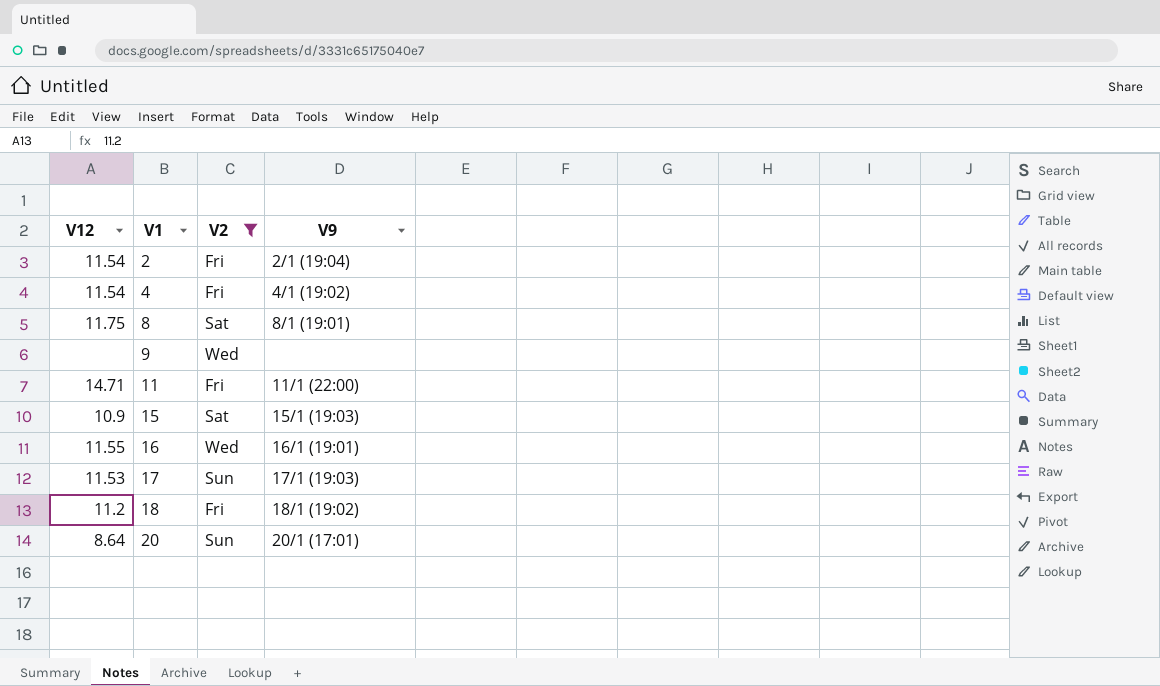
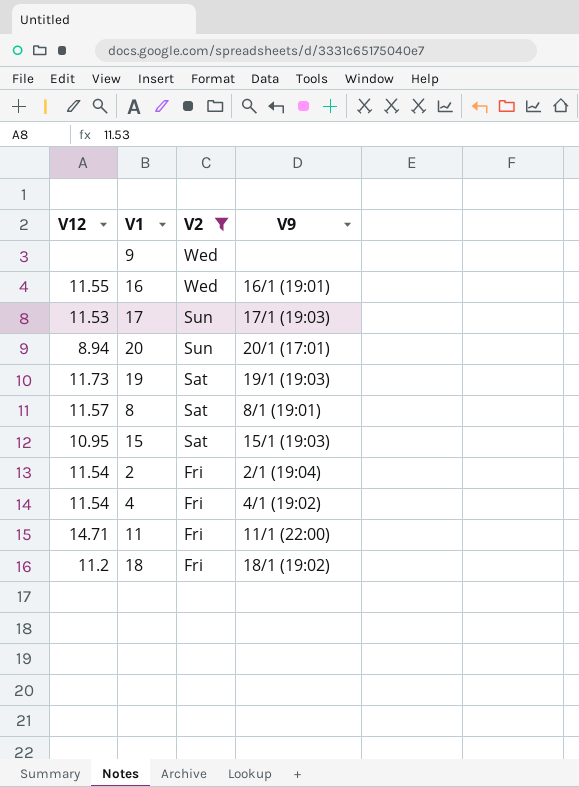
row order: V1 ascending -> V2 descending
20 | V12: 8.64 -> 8.94
row 19: none -> 11.73 | Sat | 19/1 (19:03)
8 | V12: 11.75 -> 11.57
15 | V12: 10.9 -> 10.95

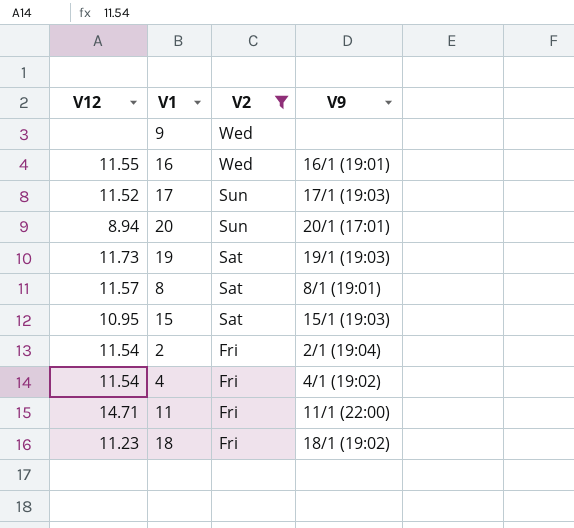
17 | V12: 11.53 -> 11.52
18 | V12: 11.2 -> 11.23

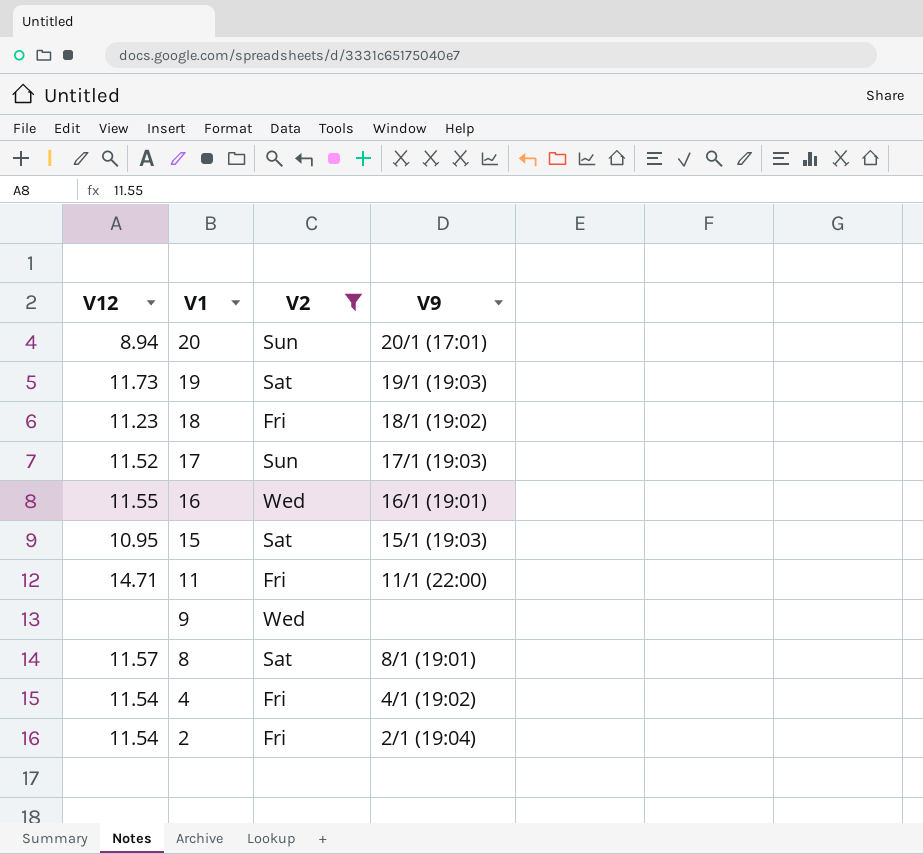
row order: V2 descending -> V1 descending

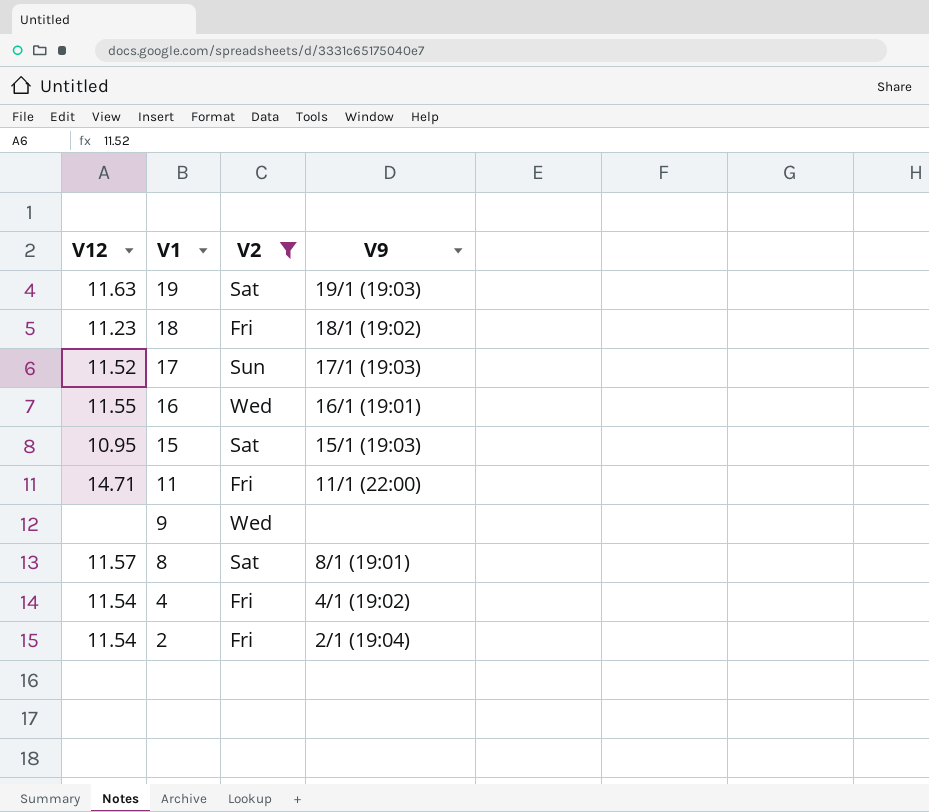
row 20: 8.94 | Sun | 20/1 (17:01) -> none
19 | V12: 11.73 -> 11.63

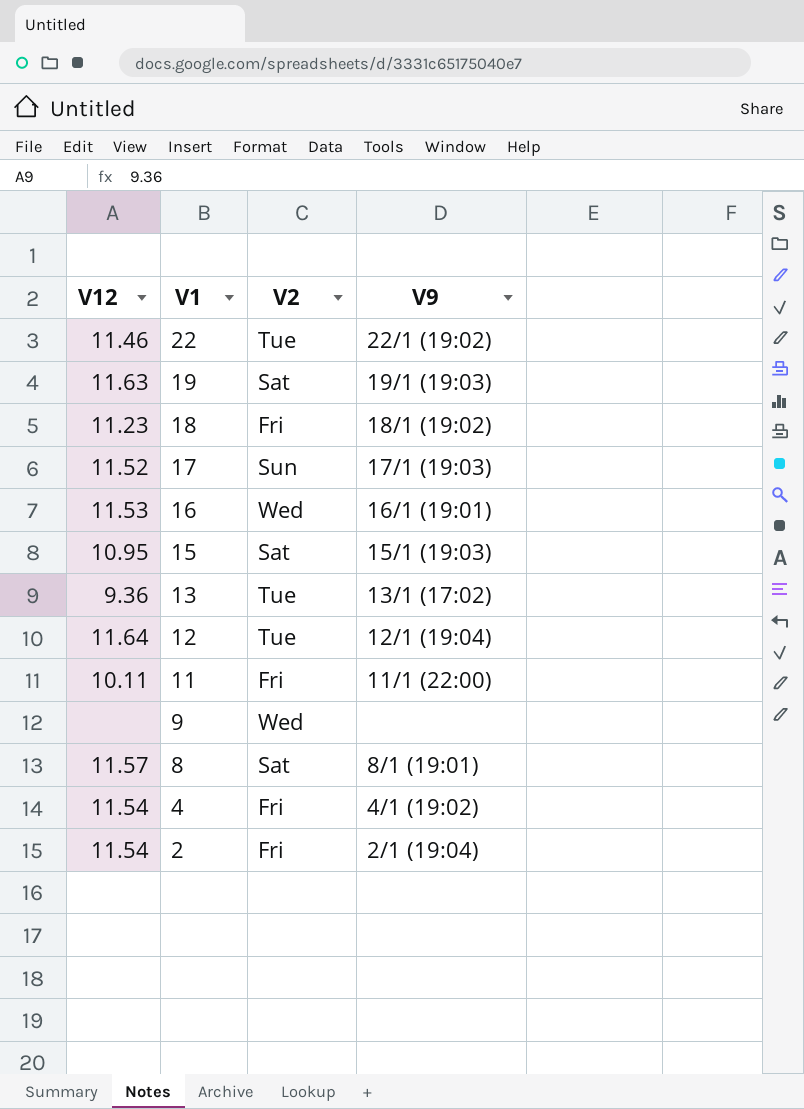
filter: V2 != Tue -> none
16 | V12: 11.55 -> 11.53
11 | V12: 14.71 -> 10.11

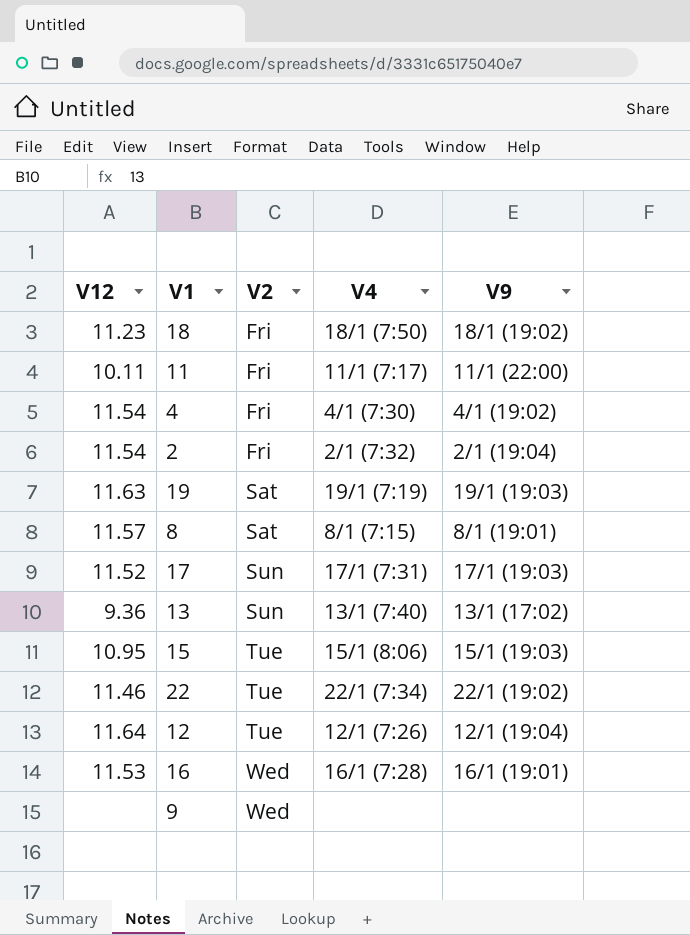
row order: V1 descending -> V2 ascending
column V4 | position: none -> 4
13 | V2: Tue -> Sun
15 | V2: Sat -> Tue

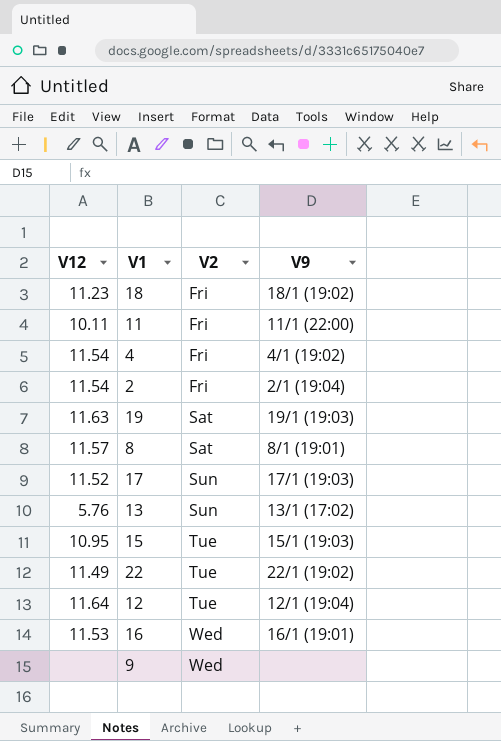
column V4 | position: 4 -> none
13 | V12: 9.36 -> 5.76
22 | V12: 11.46 -> 11.49

